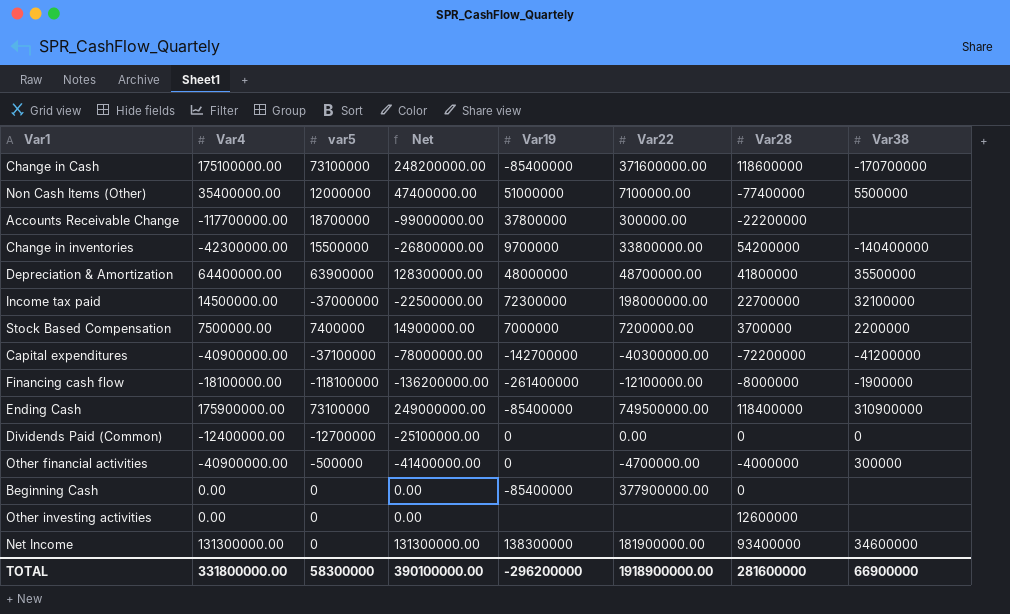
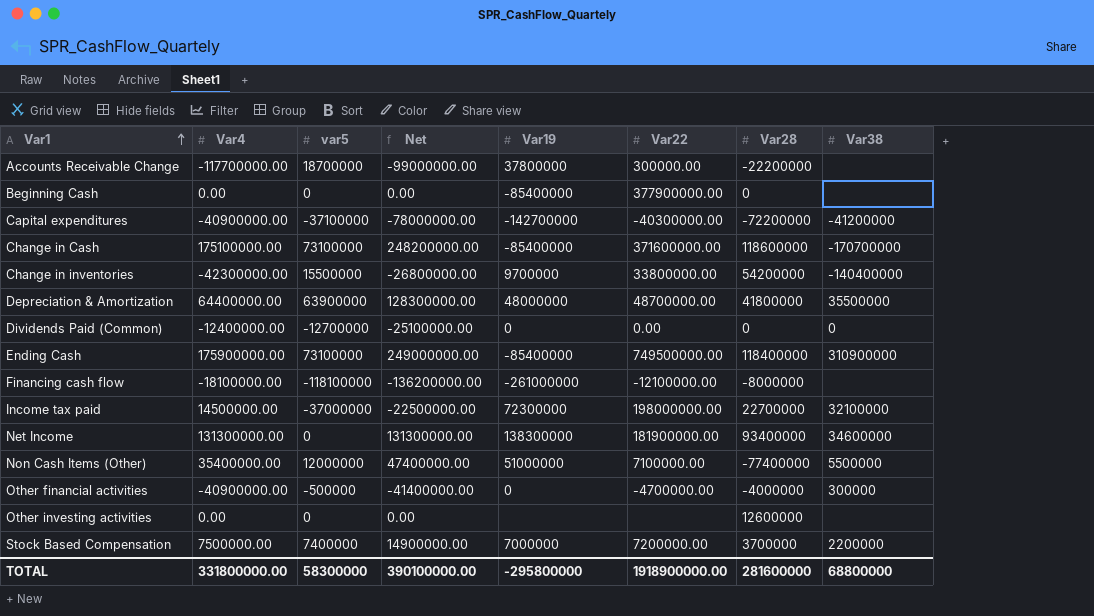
row order: none -> Var1 ascending
Financing cash flow | Var19: -261400000 -> -261000000
Financing cash flow | Var38: -1900000 -> none
TOTAL | Var19: -296200000 -> -295800000
TOTAL | Var38: 66900000 -> 68800000

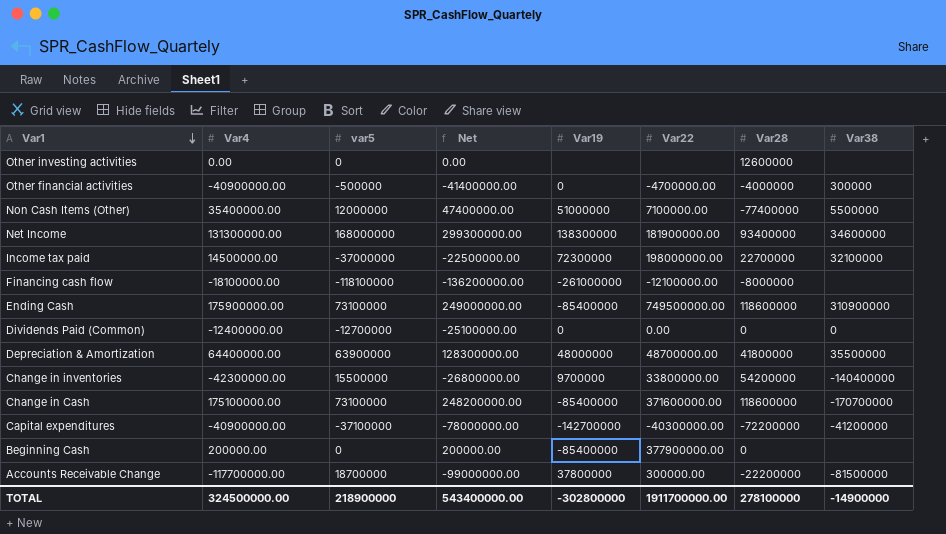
row order: Var1 ascending -> Var1 descending
row Stock Based Compensation: 7500000.00 | 7400000 | 14900000.00 | 7000000 | 7200000.00 | 3700000 | 2200000 -> none
Net Income | var5: 0 -> 168000000
Net Income | Net: 131300000.00 -> 299300000.00
Ending Cash | Var28: 118400000 -> 118600000
Beginning Cash | Var4: 0.00 -> 200000.00
Beginning Cash | Net: 0.00 -> 200000.00
Accounts Receivable Change | Var38: none -> -81500000
TOTAL | Var4: 331800000.00 -> 324500000.00
TOTAL | var5: 58300000 -> 218900000
TOTAL | Net: 390100000.00 -> 543400000.00
TOTAL | Var19: -295800000 -> -302800000
TOTAL | Var22: 1918900000.00 -> 1911700000.00
TOTAL | Var28: 281600000 -> 278100000
TOTAL | Var38: 68800000 -> -14900000

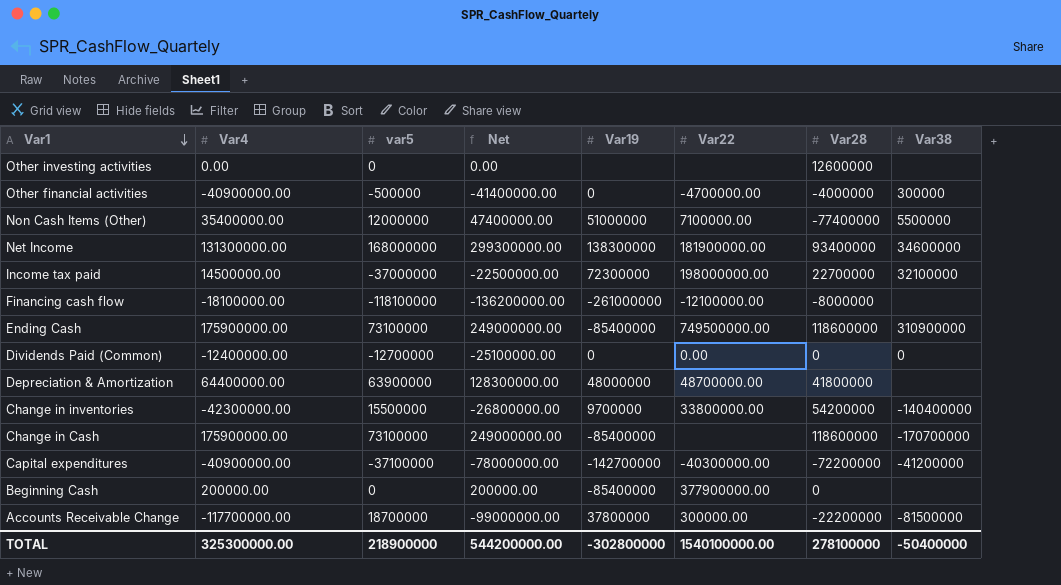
Depreciation & Amortization | Var38: 35500000 -> none
Change in Cash | Var4: 175100000.00 -> 175900000.00
Change in Cash | Net: 248200000.00 -> 249000000.00
Change in Cash | Var22: 371600000.00 -> none
TOTAL | Var4: 324500000.00 -> 325300000.00
TOTAL | Net: 543400000.00 -> 544200000.00
TOTAL | Var22: 1911700000.00 -> 1540100000.00
TOTAL | Var38: -14900000 -> -50400000

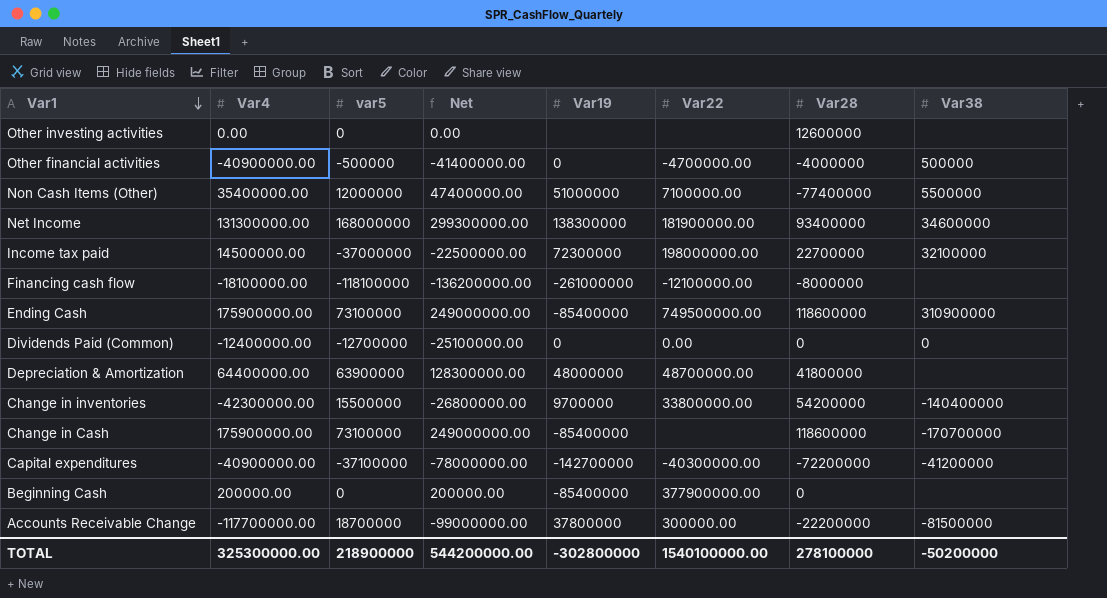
Other financial activities | Var38: 300000 -> 500000
TOTAL | Var38: -50400000 -> -50200000

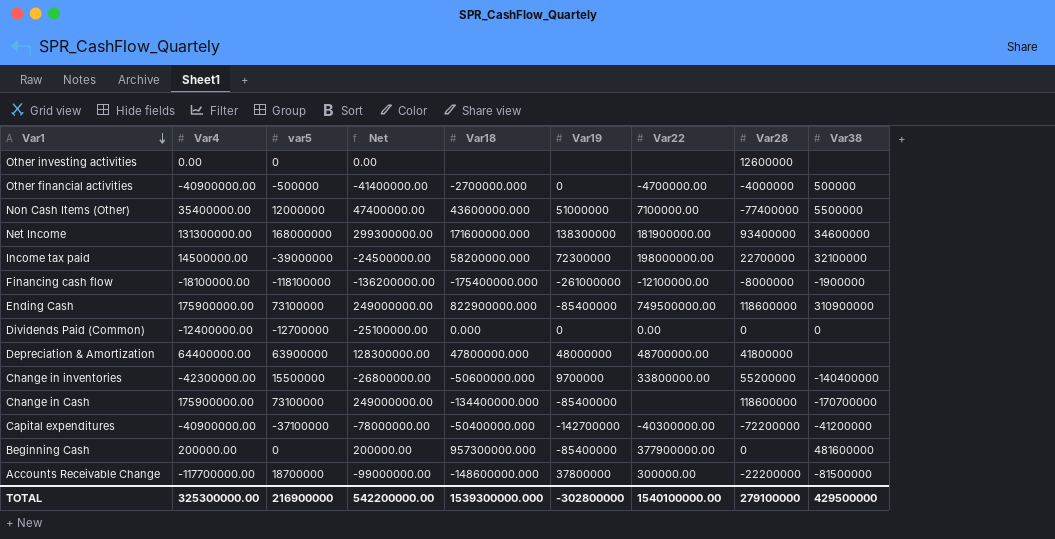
column Var18 | position: none -> 5
Income tax paid | var5: -37000000 -> -39000000
Income tax paid | Net: -22500000.00 -> -24500000.00
Financing cash flow | Var38: none -> -1900000
Change in inventories | Var28: 54200000 -> 55200000
Beginning Cash | Var38: none -> 481600000
TOTAL | var5: 218900000 -> 216900000
TOTAL | Net: 544200000.00 -> 542200000.00
TOTAL | Var28: 278100000 -> 279100000
TOTAL | Var38: -50200000 -> 429500000

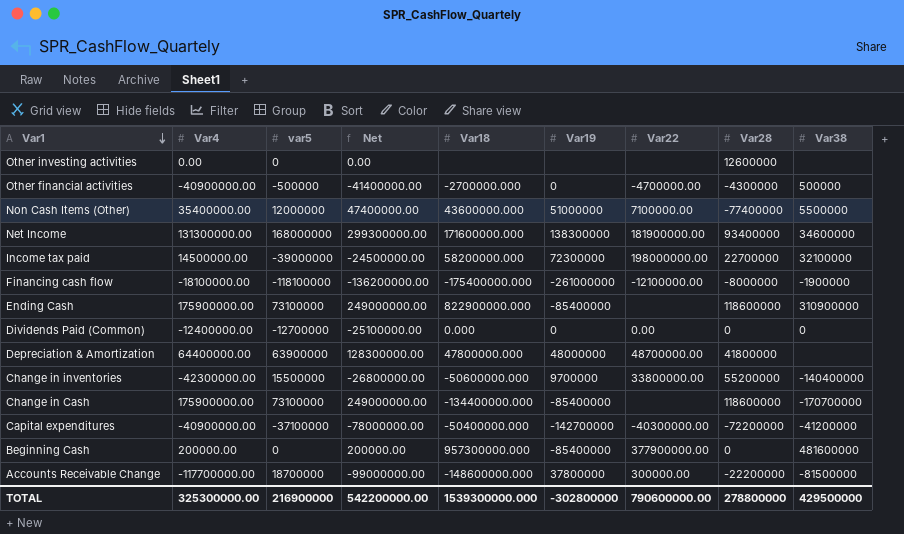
Other financial activities | Var28: -4000000 -> -4300000
Ending Cash | Var22: 749500000.00 -> none
TOTAL | Var22: 1540100000.00 -> 790600000.00
TOTAL | Var28: 279100000 -> 278800000

